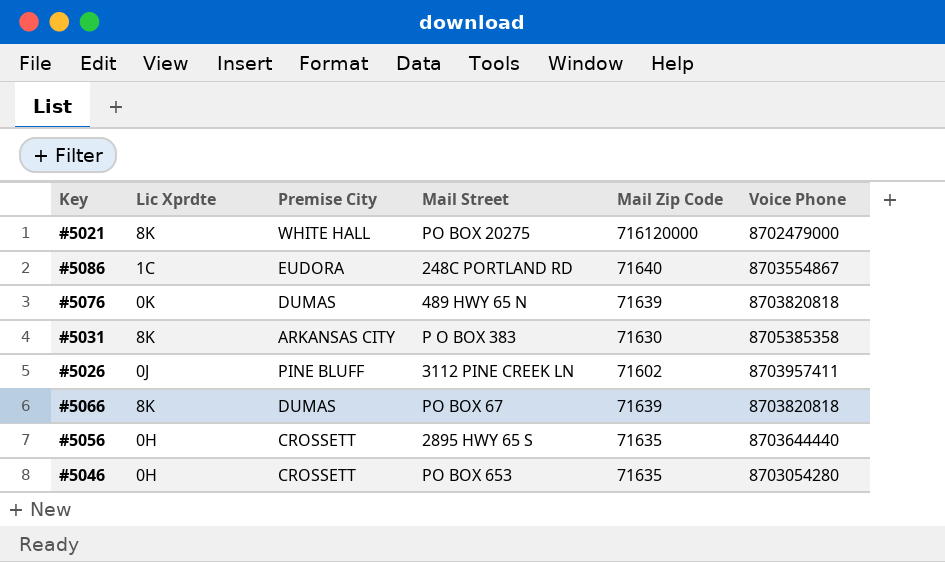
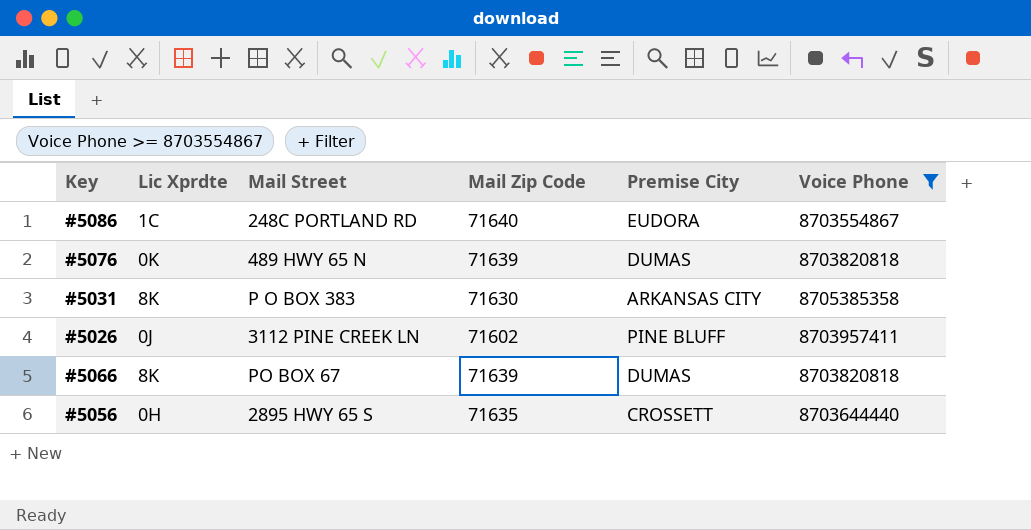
filter: none -> Voice Phone >= 8703554867
column Premise City | position: 3 -> 5

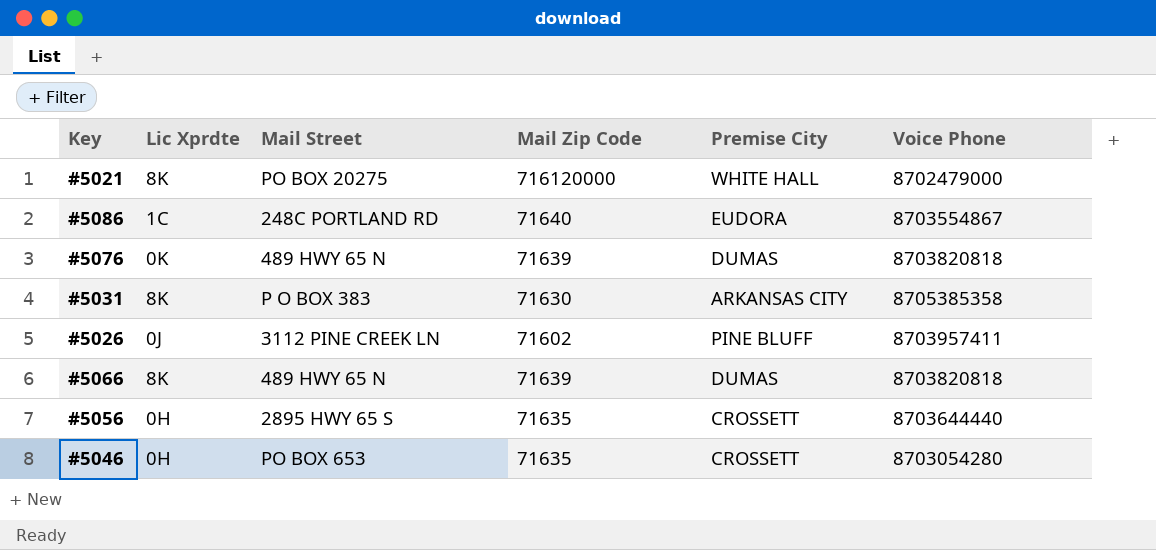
filter: Voice Phone >= 8703554867 -> none
#5066 | Mail Street: PO BOX 67 -> 489 HWY 65 N

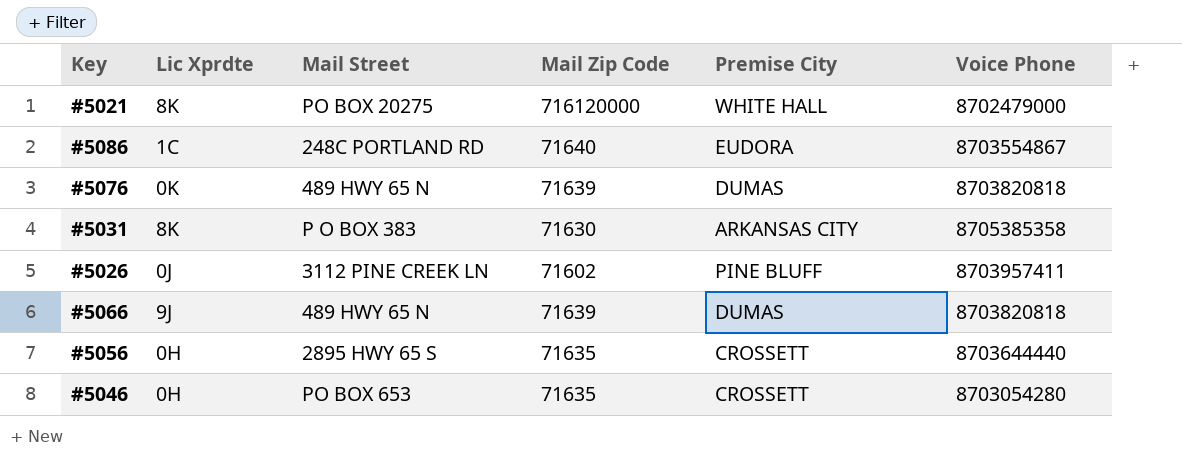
#5066 | Lic Xprdte: 8K -> 9J

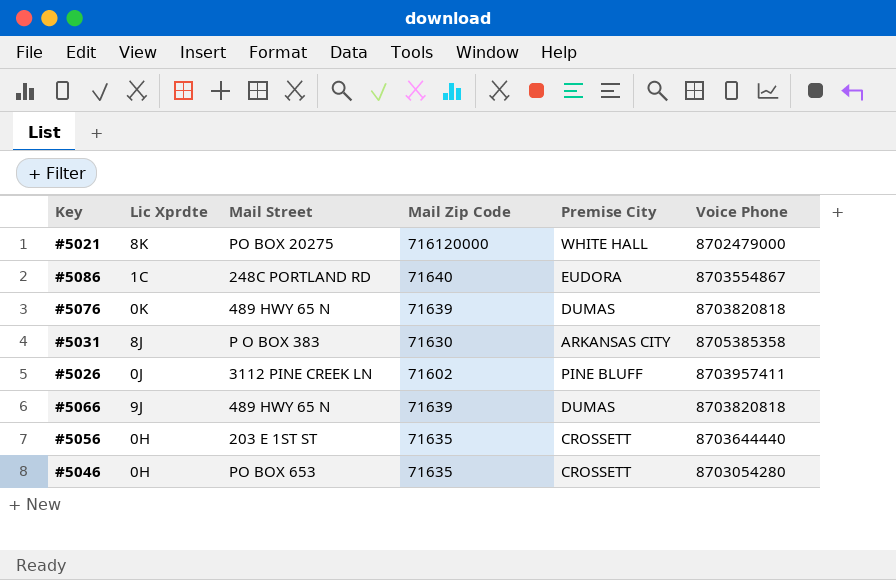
#5031 | Lic Xprdte: 8K -> 8J
#5056 | Mail Street: 2895 HWY 65 S -> 203 E 1ST ST

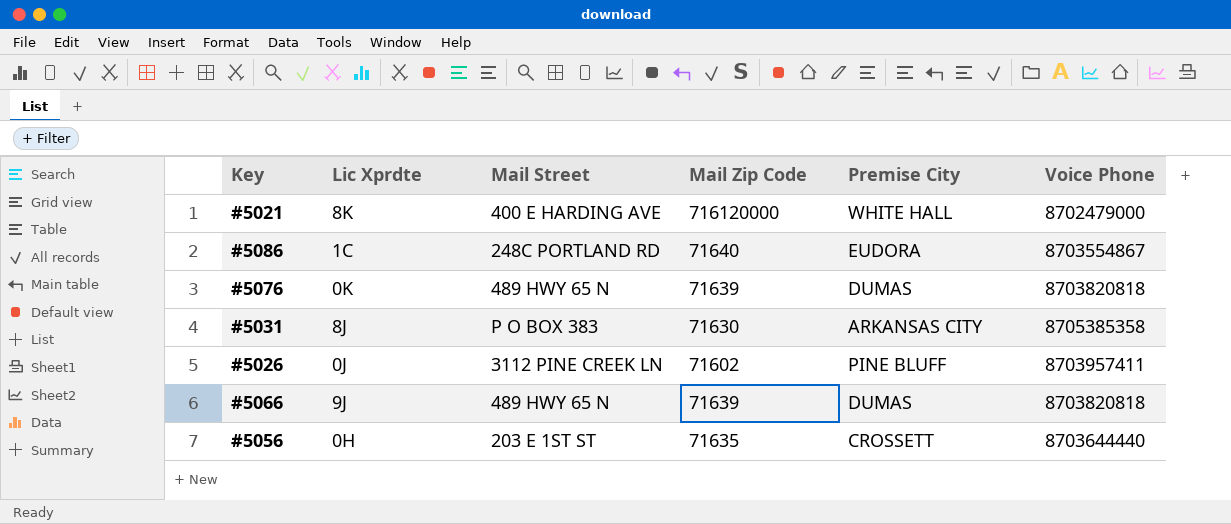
row #5046: 0H | PO BOX 653 | 71635 | CROSSETT | 8703054280 -> none
#5021 | Mail Street: PO BOX 20275 -> 400 E HARDING AVE

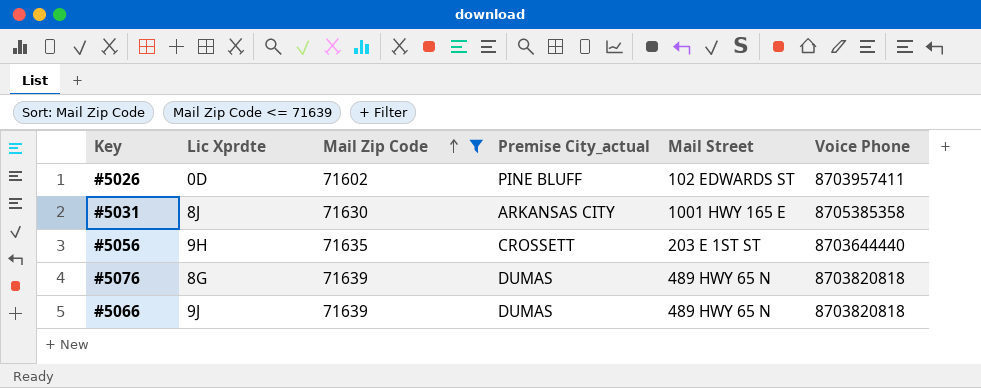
filter: none -> Mail Zip Code <= 71639
row order: none -> Mail Zip Code ascending
column name: Premise City -> Premise City_actual
column Mail Street | position: 3 -> 5
#5026 | Lic Xprdte: 0J -> 0D
#5026 | Mail Street: 3112 PINE CREEK LN -> 102 EDWARDS ST
#5031 | Mail Street: P O BOX 383 -> 1001 HWY 165 E
#5056 | Lic Xprdte: 0H -> 9H
#5076 | Lic Xprdte: 0K -> 8G

